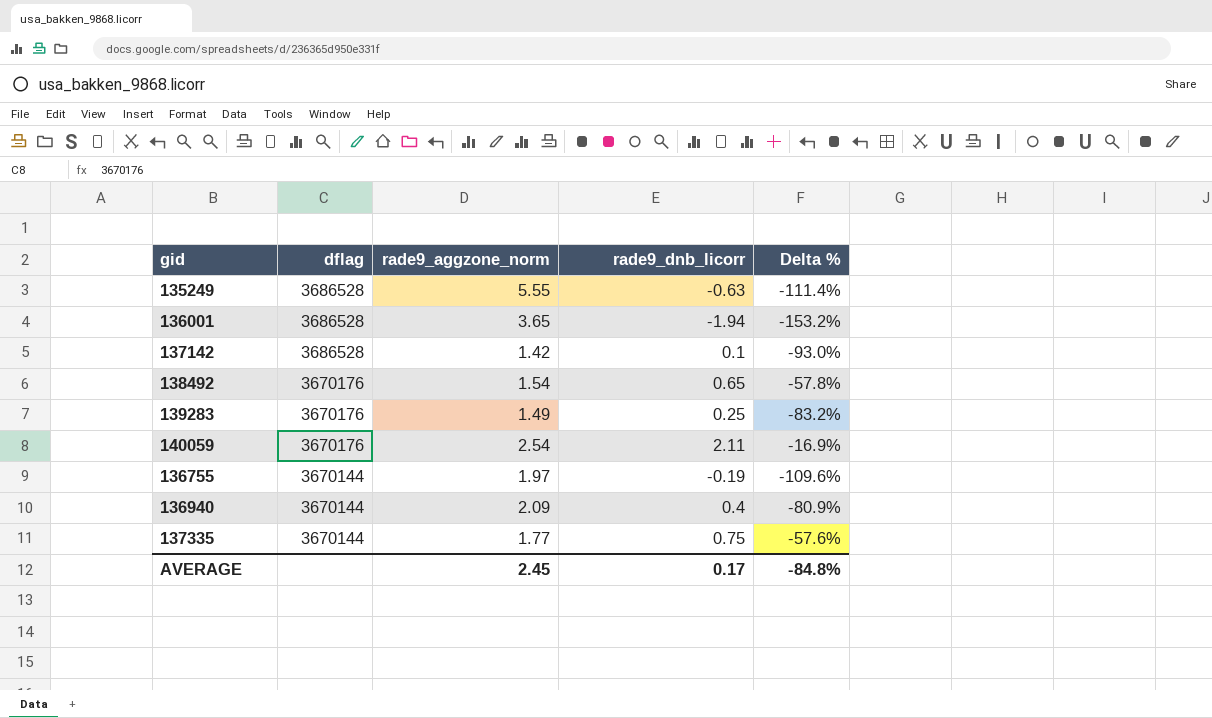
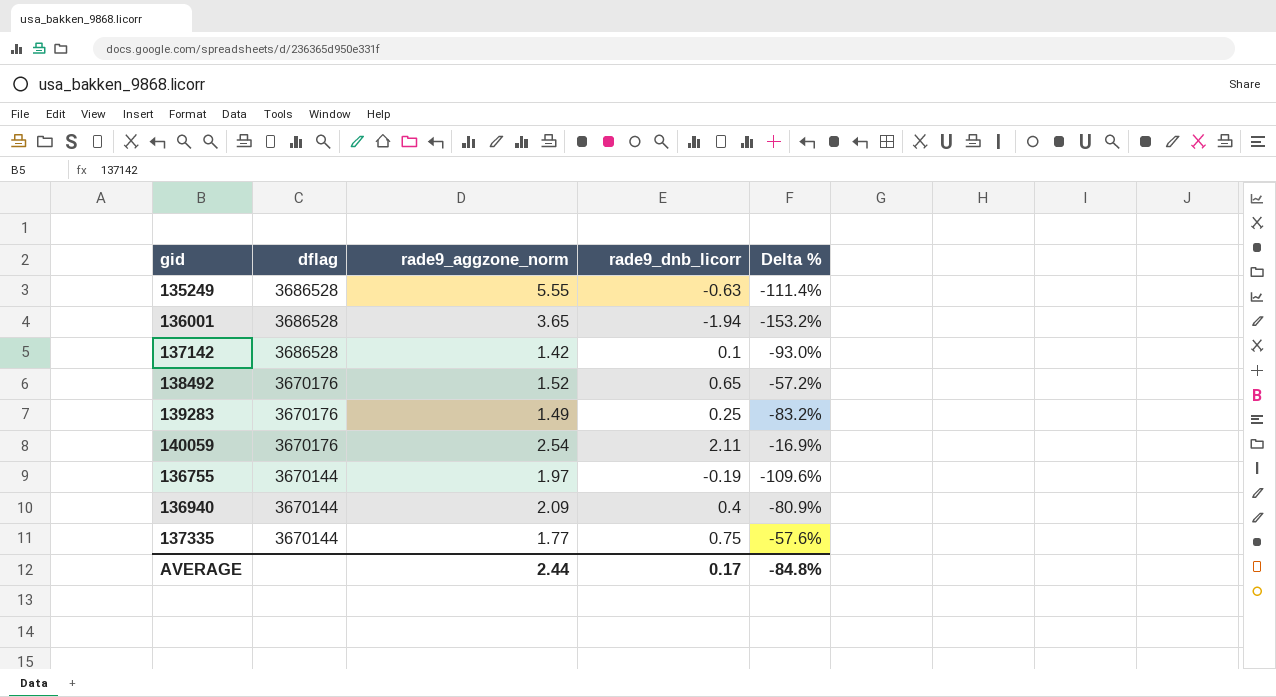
138492 | rade9_aggzone_norm: 1.54 -> 1.52
138492 | Delta %: -57.8% -> -57.2%
AVERAGE | rade9_aggzone_norm: 2.45 -> 2.44

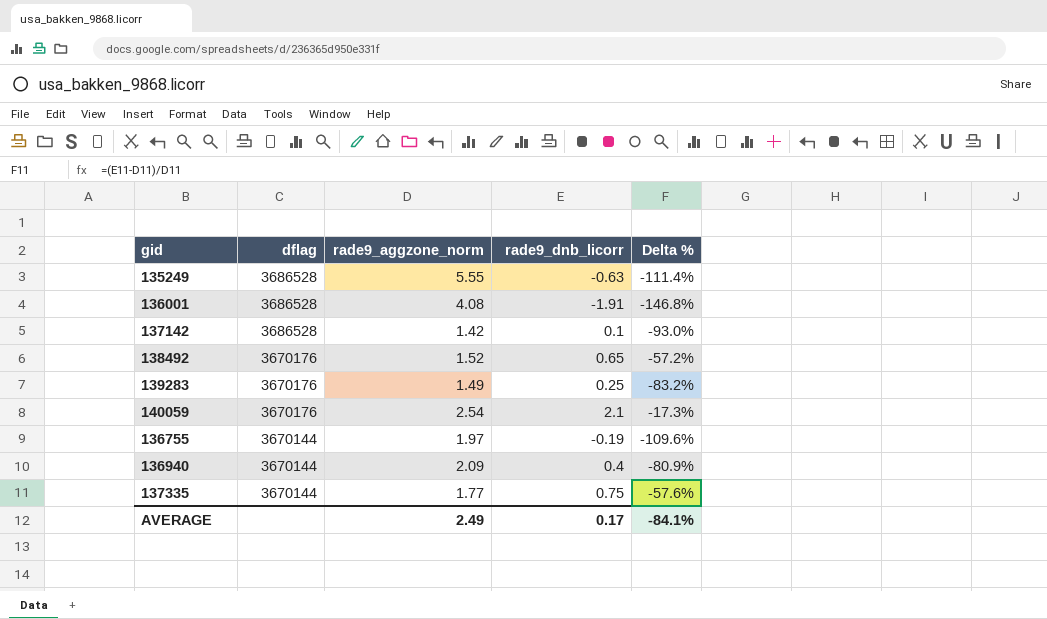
136001 | rade9_aggzone_norm: 3.65 -> 4.08
136001 | rade9_dnb_licorr: -1.94 -> -1.91
136001 | Delta %: -153.2% -> -146.8%
140059 | rade9_dnb_licorr: 2.11 -> 2.1
140059 | Delta %: -16.9% -> -17.3%
AVERAGE | rade9_aggzone_norm: 2.44 -> 2.49
AVERAGE | Delta %: -84.8% -> -84.1%

